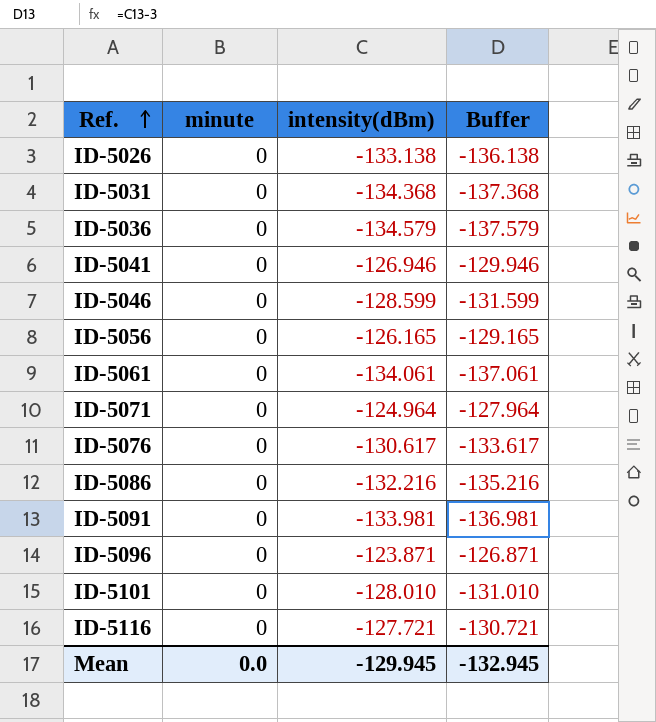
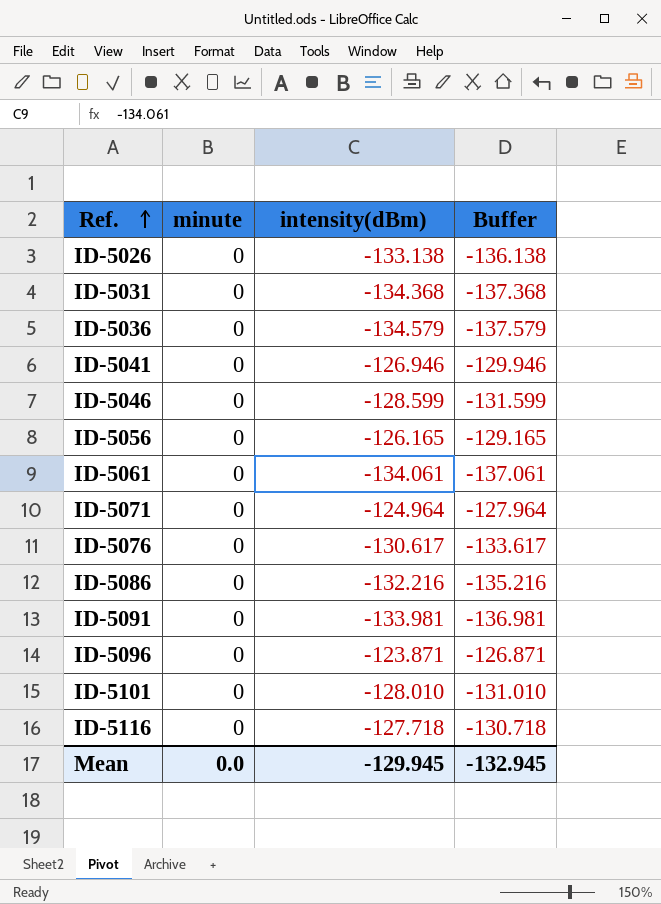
ID-5116 | intensity(dBm): -127.721 -> -127.718
ID-5116 | Buffer: -130.721 -> -130.718

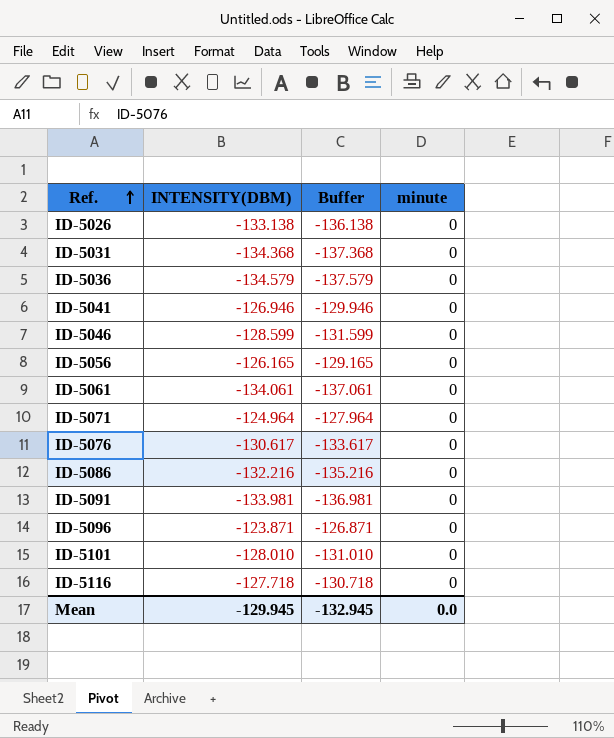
column name: intensity(dBm) -> INTENSITY(DBM)
column minute | position: 2 -> 4

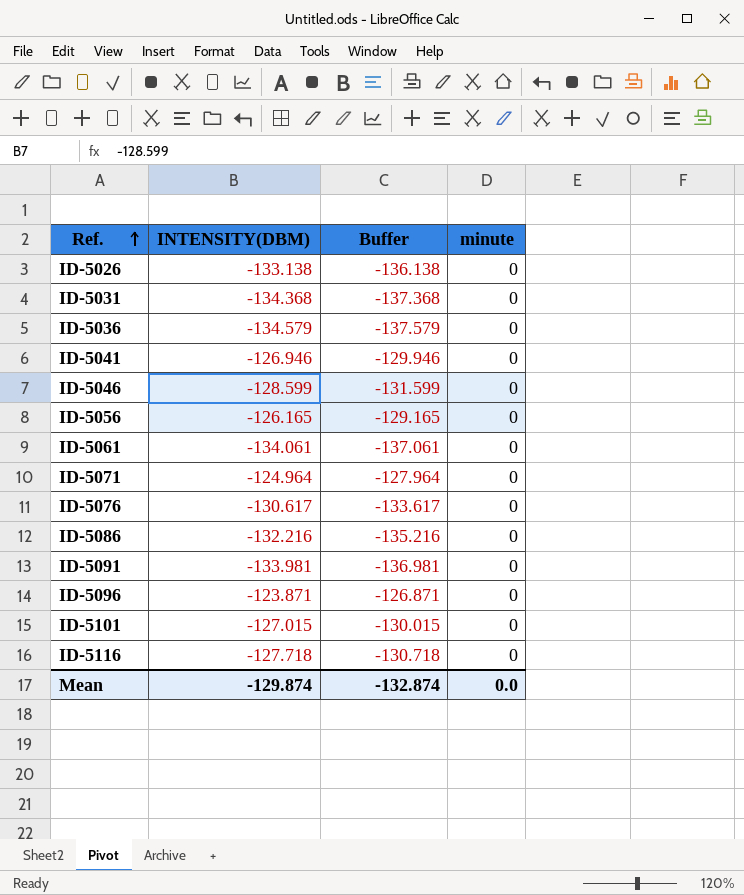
ID-5101 | INTENSITY(DBM): -128.010 -> -127.015
ID-5101 | Buffer: -131.010 -> -130.015
Mean | INTENSITY(DBM): -129.945 -> -129.874
Mean | Buffer: -132.945 -> -132.874

